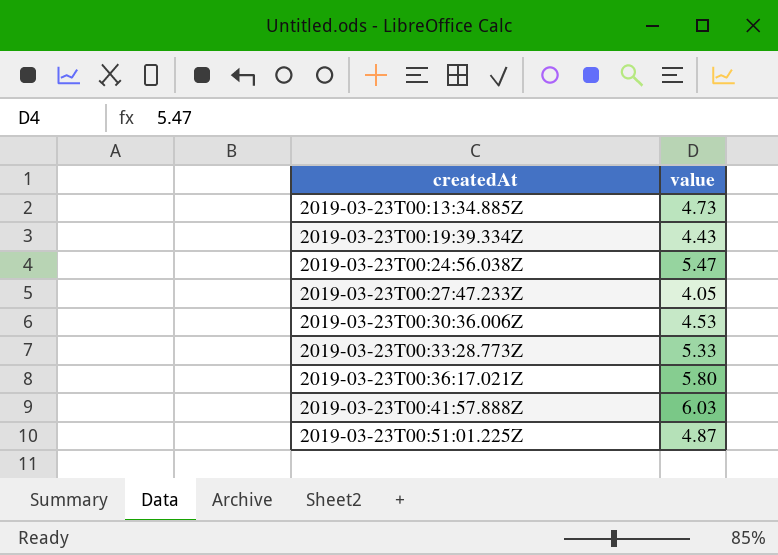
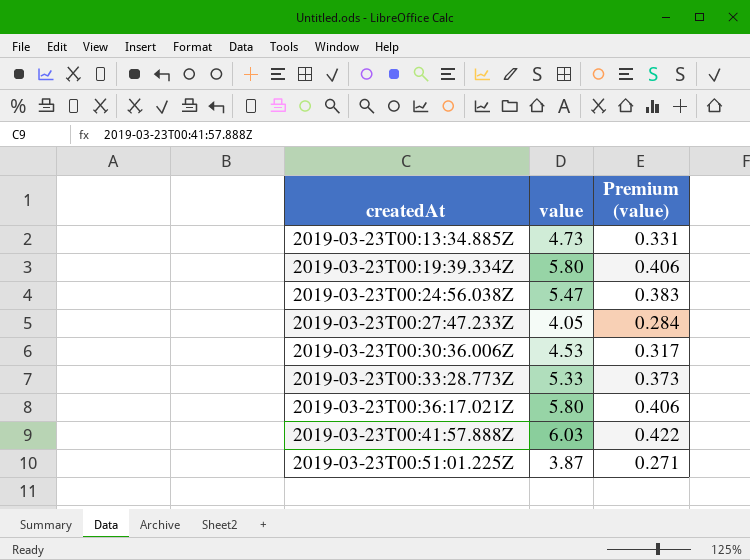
column Premium (value) | formula: none -> [value] * 0.07
2019-03-23T00:19:39.334Z | value: 4.43 -> 5.80
2019-03-23T00:51:01.225Z | value: 4.87 -> 3.87

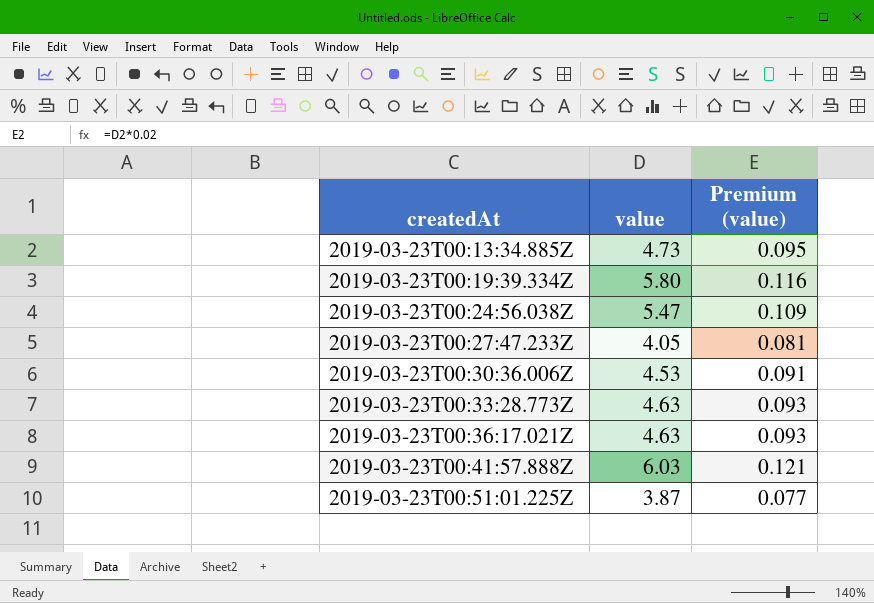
column Premium (value) | formula: [value] * 0.07 -> [value] * 0.02
2019-03-23T00:33:28.773Z | value: 5.33 -> 4.63
2019-03-23T00:36:17.021Z | value: 5.80 -> 4.63

